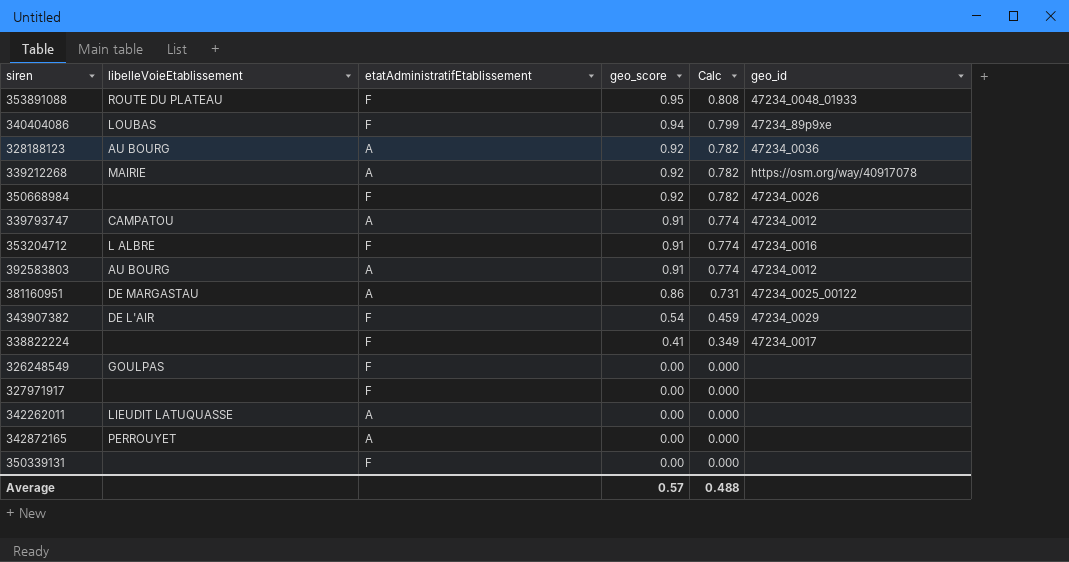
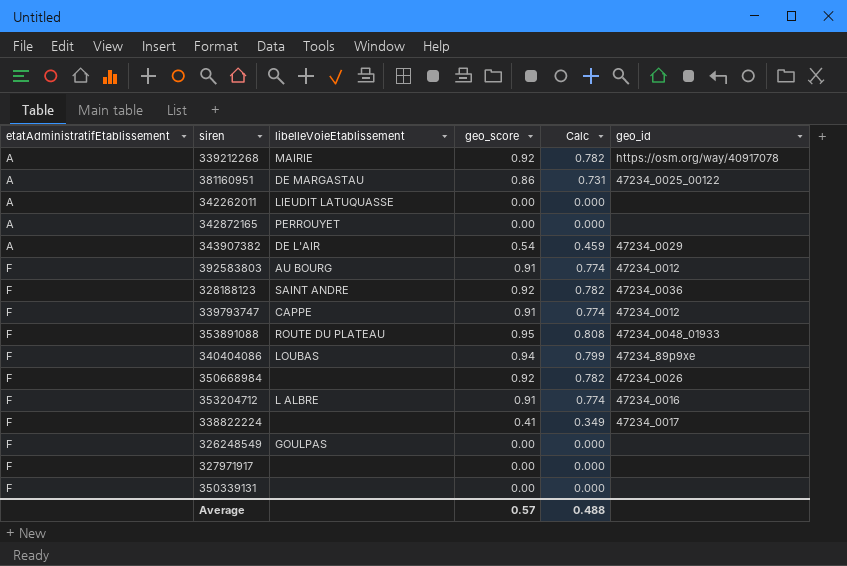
row order: geo_score descending -> etatAdministratifEtablissement ascending
column etatAdministratifEtablissement | position: 3 -> 1
343907382 | etatAdministratifEtablissement: F -> A
392583803 | etatAdministratifEtablissement: A -> F
328188123 | etatAdministratifEtablissement: A -> F
328188123 | libelleVoieEtablissement: AU BOURG -> SAINT ANDRE
339793747 | etatAdministratifEtablissement: A -> F
339793747 | libelleVoieEtablissement: CAMPATOU -> CAPPE

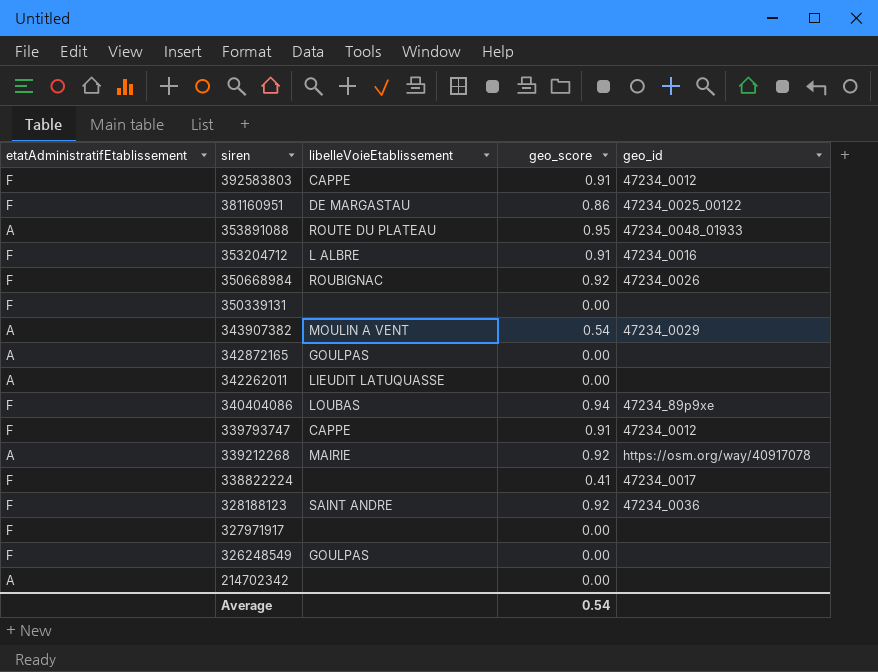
row order: etatAdministratifEtablissement ascending -> siren descending
column Calc | formula: [geo_score] * 0.85 -> none
392583803 | libelleVoieEtablissement: AU BOURG -> CAPPE
381160951 | etatAdministratifEtablissement: A -> F
353891088 | etatAdministratifEtablissement: F -> A
350668984 | libelleVoieEtablissement: none -> ROUBIGNAC
343907382 | libelleVoieEtablissement: DE L'AIR -> MOULIN A VENT
342872165 | libelleVoieEtablissement: PERROUYET -> GOULPAS
row 214702342: none -> A | none | 0.00 | none
Average | geo_score: 0.57 -> 0.54

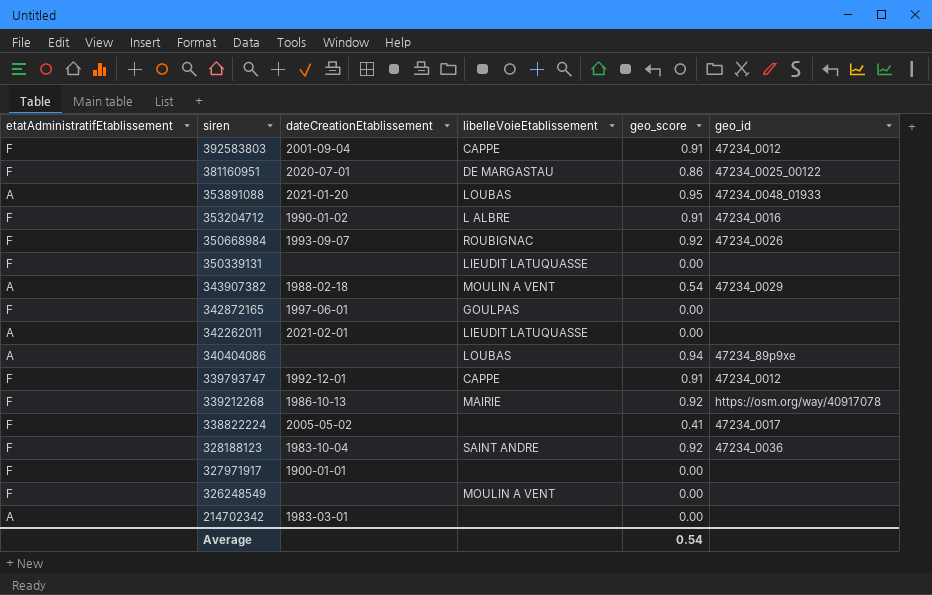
column dateCreationEtablissement | position: none -> 3
353891088 | libelleVoieEtablissement: ROUTE DU PLATEAU -> LOUBAS
350339131 | libelleVoieEtablissement: none -> LIEUDIT LATUQUASSE
342872165 | etatAdministratifEtablissement: A -> F
340404086 | etatAdministratifEtablissement: F -> A
339212268 | etatAdministratifEtablissement: A -> F
326248549 | libelleVoieEtablissement: GOULPAS -> MOULIN A VENT

